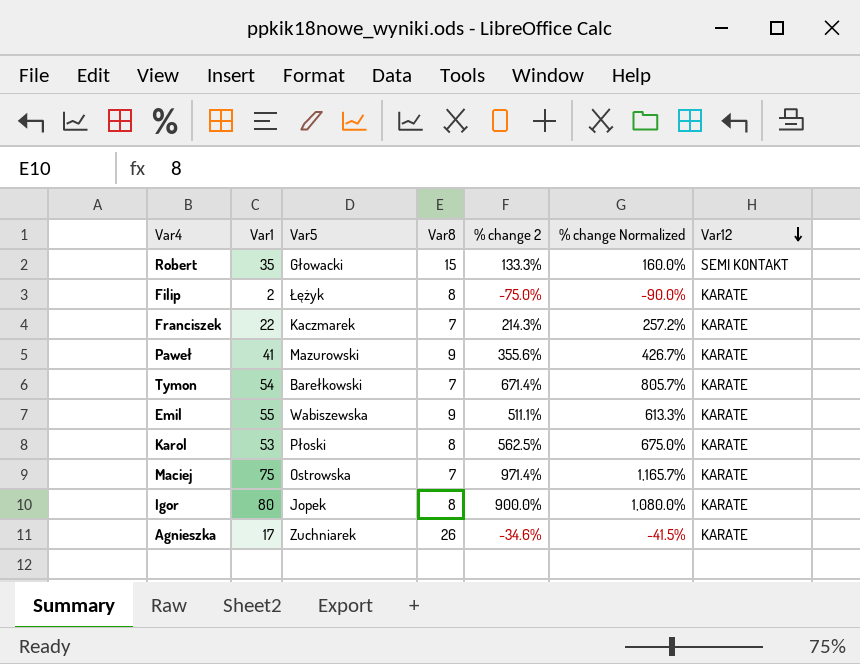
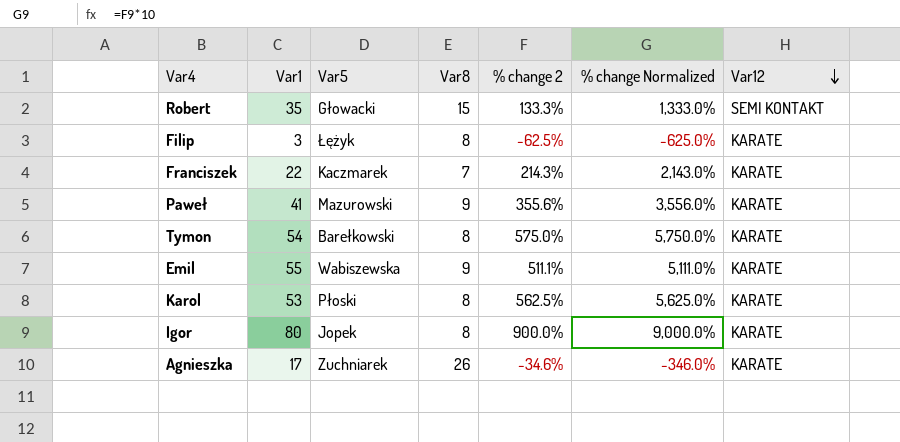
column % change Normalized | formula: [% change 2] * 1.2 -> [% change 2] * 10
row Maciej: 75 | Ostrowska | 7 | 971.4% | 1,165.7% | KARATE -> none
Filip | Var1: 2 -> 3
Filip | % change 2: -75.0% -> -62.5%
Tymon | Var8: 7 -> 8
Tymon | % change 2: 671.4% -> 575.0%

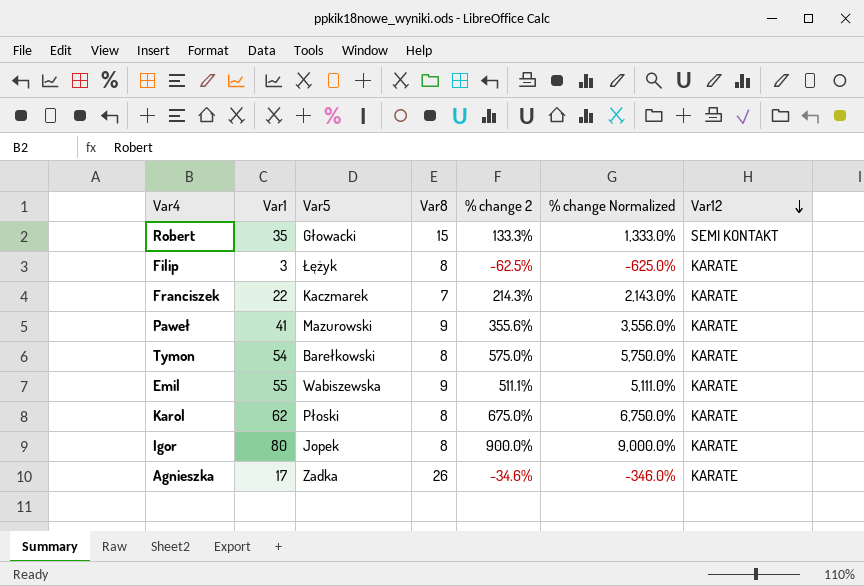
Karol | Var1: 53 -> 62
Karol | % change 2: 562.5% -> 675.0%
Karol | % change Normalized: 5,625.0% -> 6,750.0%
Agnieszka | Var5: Zuchniarek -> Zadka

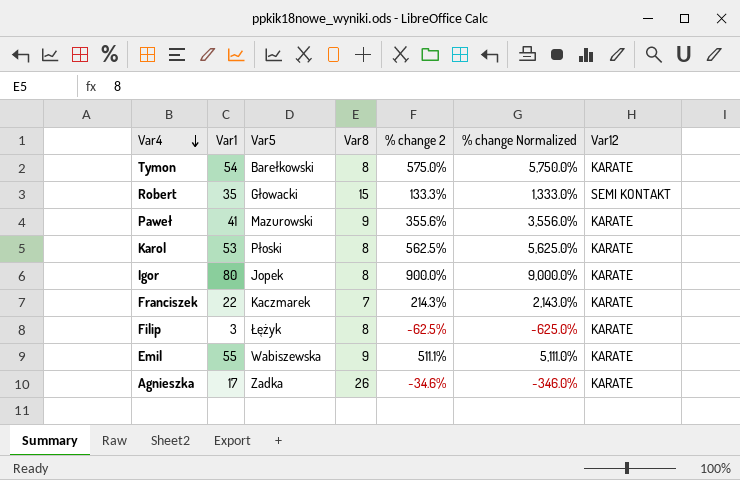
row order: Var12 descending -> Var4 descending
Karol | Var1: 62 -> 53
Karol | % change 2: 675.0% -> 562.5%
Karol | % change Normalized: 6,750.0% -> 5,625.0%

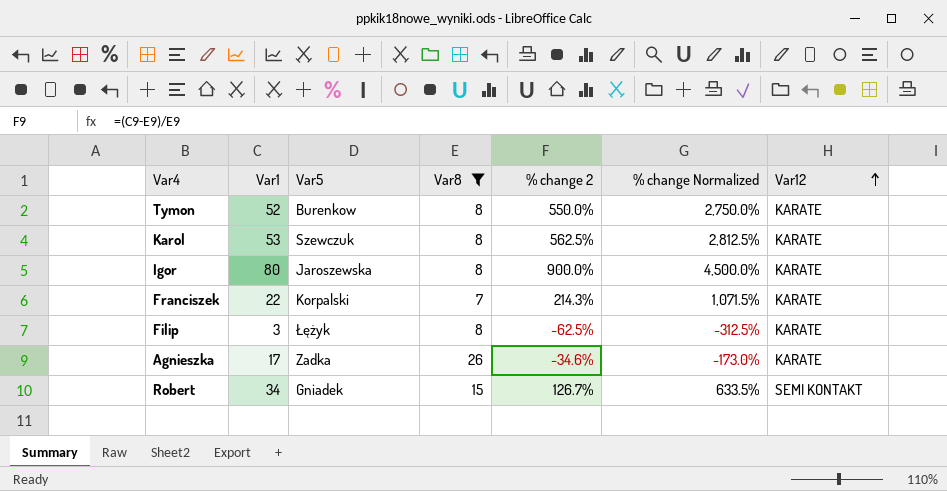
filter: none -> Var8 != 9
row order: Var4 descending -> Var12 ascending
column % change Normalized | formula: [% change 2] * 10 -> [% change 2] * 5
Tymon | Var1: 54 -> 52
Tymon | Var5: Barełkowski -> Burenkow
Tymon | % change 2: 575.0% -> 550.0%
Karol | Var5: Płoski -> Szewczuk
Igor | Var5: Jopek -> Jaroszewska
Franciszek | Var5: Kaczmarek -> Korpalski
Robert | Var1: 35 -> 34
Robert | Var5: Głowacki -> Gniadek
Robert | % change 2: 133.3% -> 126.7%

